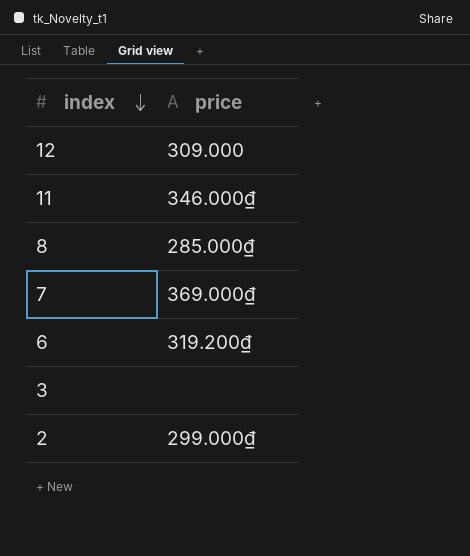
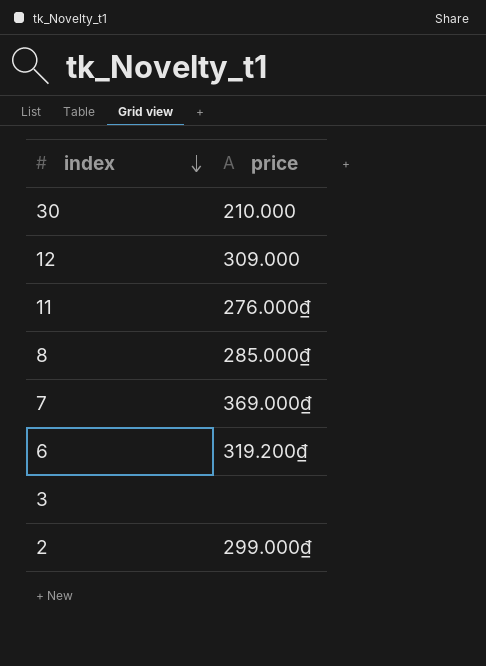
row 30: none -> 210.000
11 | price: 346.000₫ -> 276.000₫

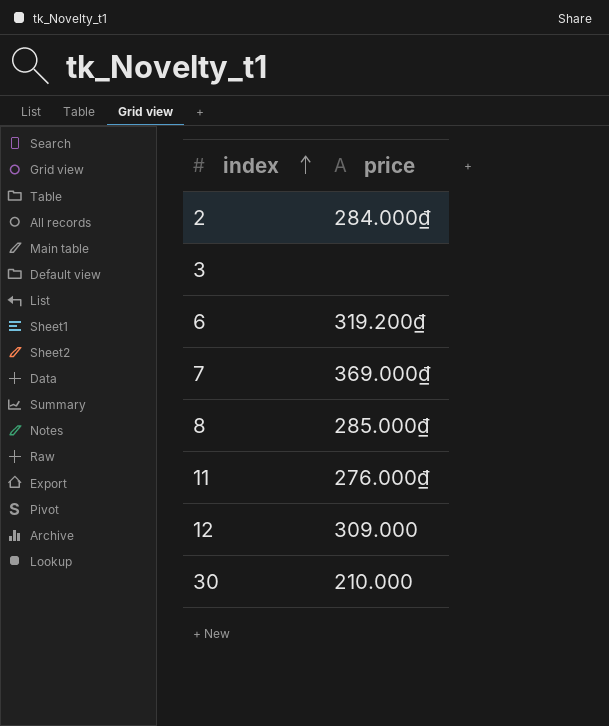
row order: index descending -> index ascending
2 | price: 299.000₫ -> 284.000₫

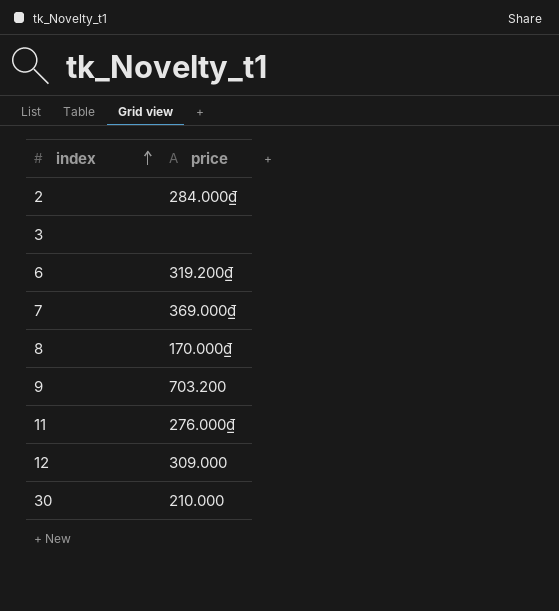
8 | price: 285.000₫ -> 170.000₫
row 9: none -> 703.200

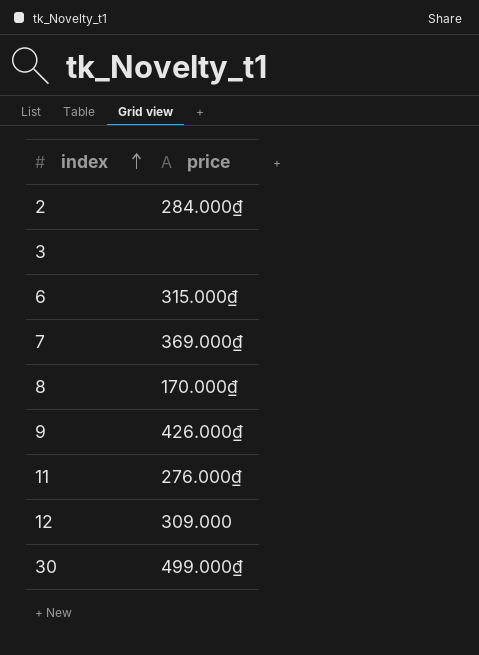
6 | price: 319.200₫ -> 315.000₫
9 | price: 703.200 -> 426.000₫
30 | price: 210.000 -> 499.000₫

